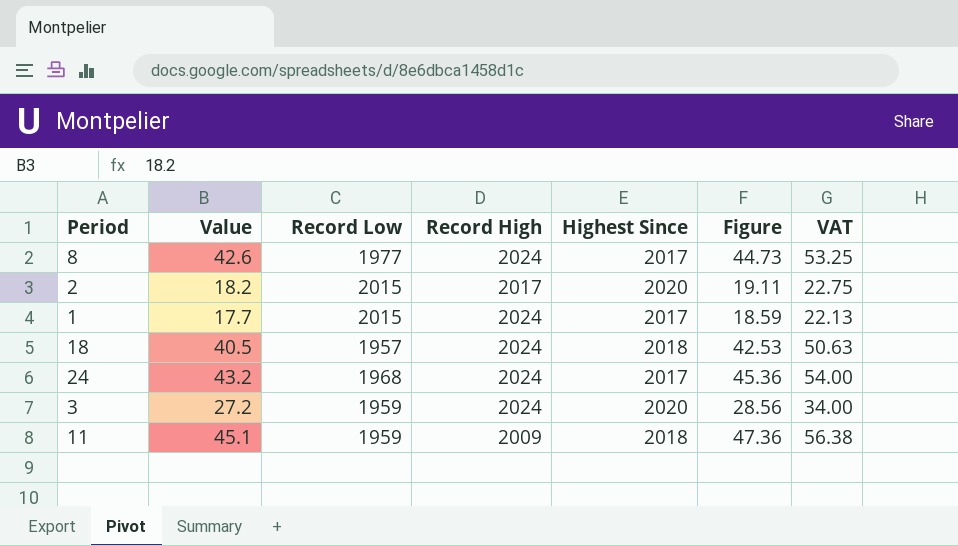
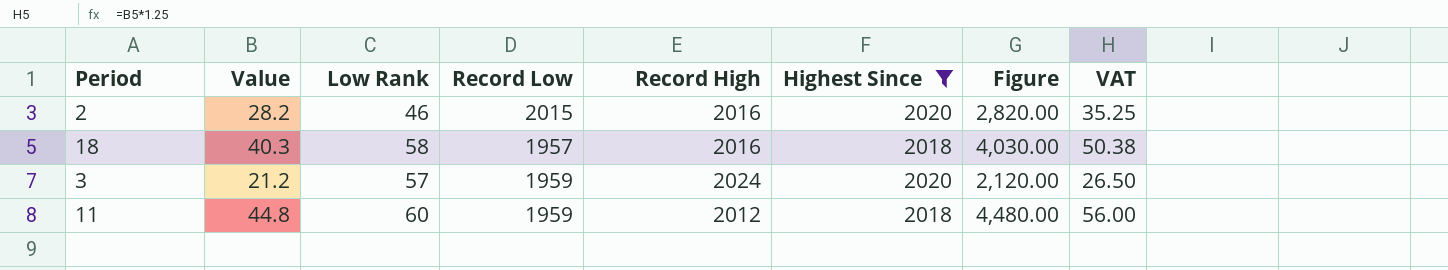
filter: none -> Highest Since != 2017
column Low Rank | position: none -> 3
column Figure | formula: [Value] * 1.05 -> [Value] * 100
2 | Value: 18.2 -> 28.2
2 | Record High: 2017 -> 2016
2 | VAT: 22.75 -> 35.25
18 | Value: 40.5 -> 40.3
18 | Record High: 2024 -> 2016
18 | VAT: 50.63 -> 50.38
3 | Value: 27.2 -> 21.2
3 | VAT: 34.00 -> 26.50
11 | Value: 45.1 -> 44.8
11 | Record High: 2009 -> 2012
11 | VAT: 56.38 -> 56.00

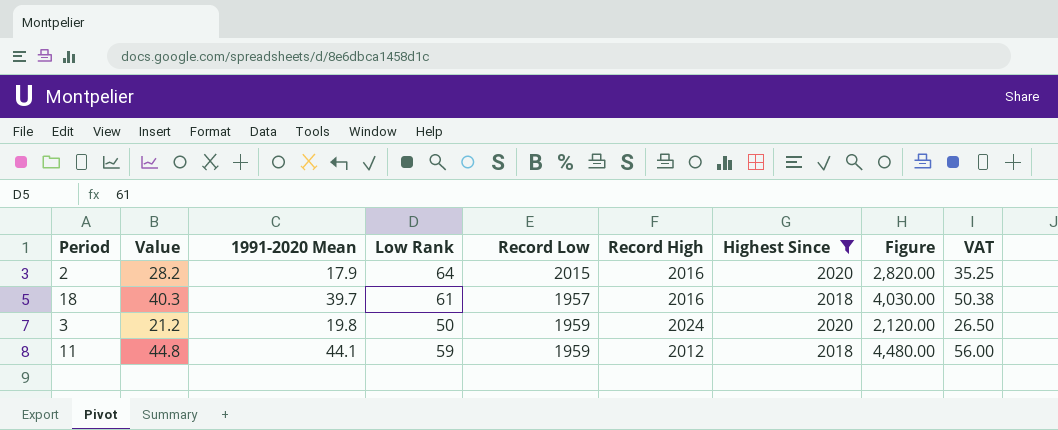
column 1991-2020 Mean | position: none -> 3
2 | Low Rank: 46 -> 64
18 | Low Rank: 58 -> 61
3 | Low Rank: 57 -> 50
11 | Low Rank: 60 -> 59

